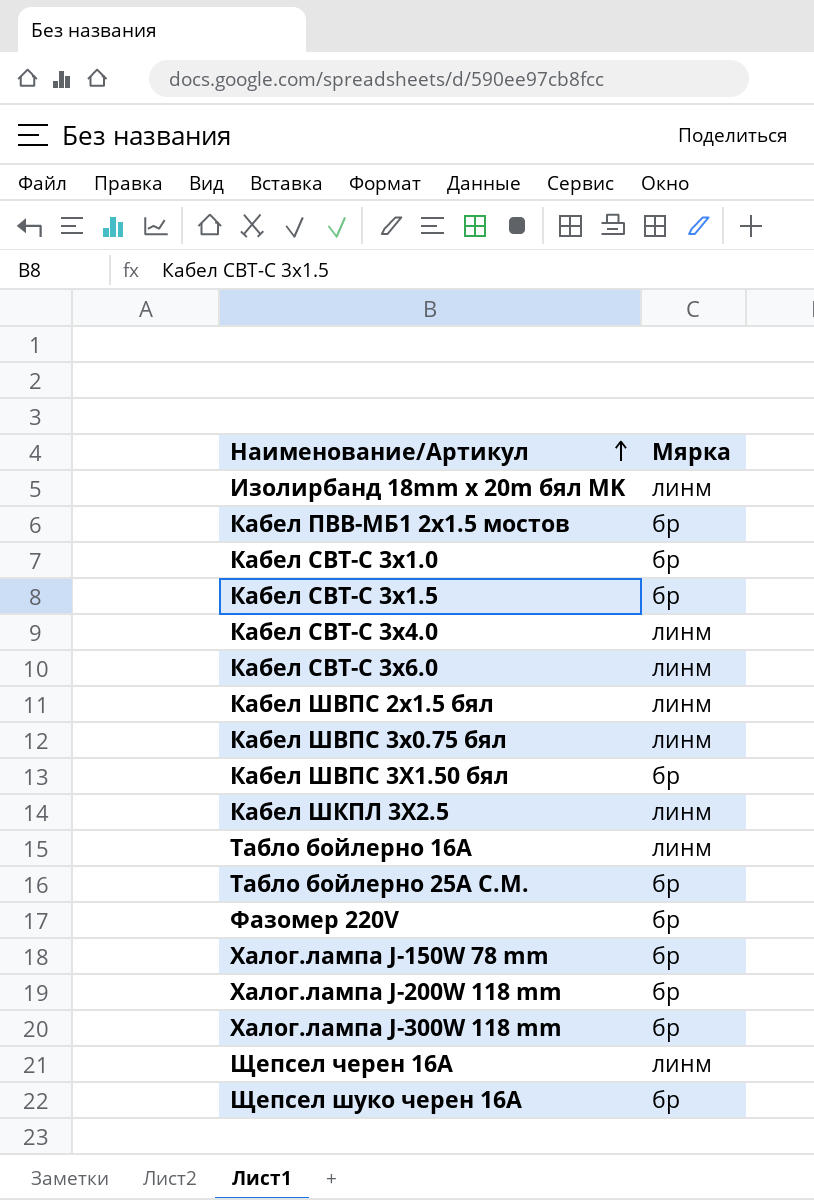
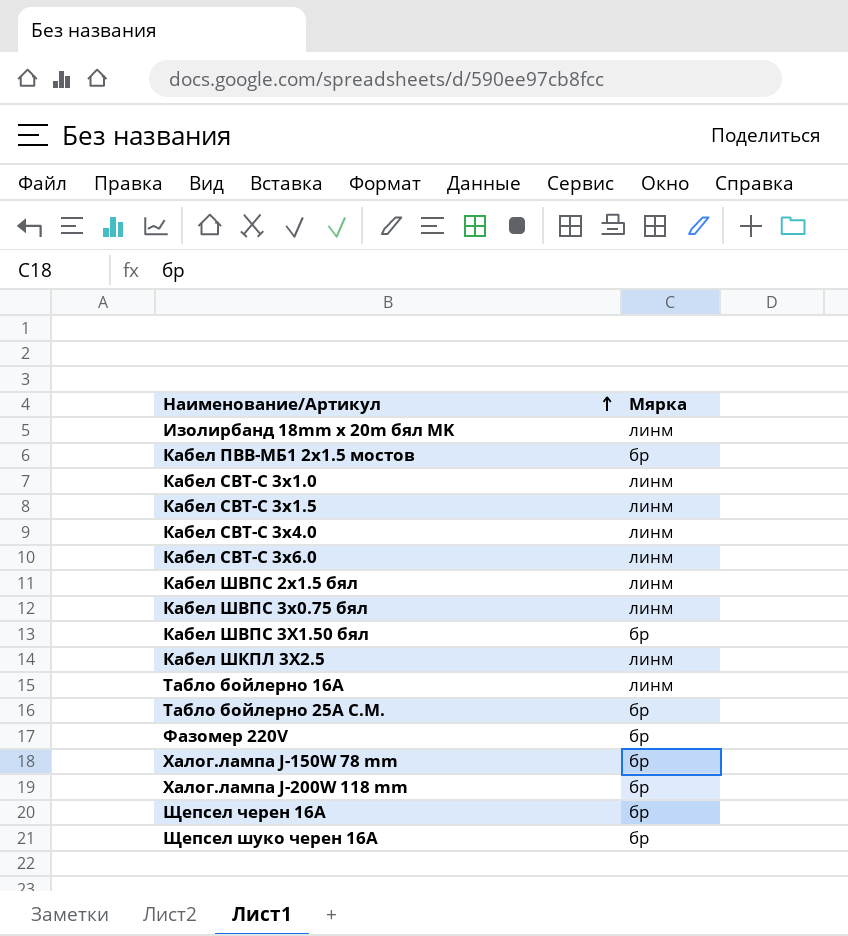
row Халог.лампа J-300W 118 mm: бр -> none
Кабел СВТ-С 3х1.0 | Мярка: бр -> линм
Кабел СВТ-С 3х1.5 | Мярка: бр -> линм
Щепсел черен 16А | Мярка: линм -> бр

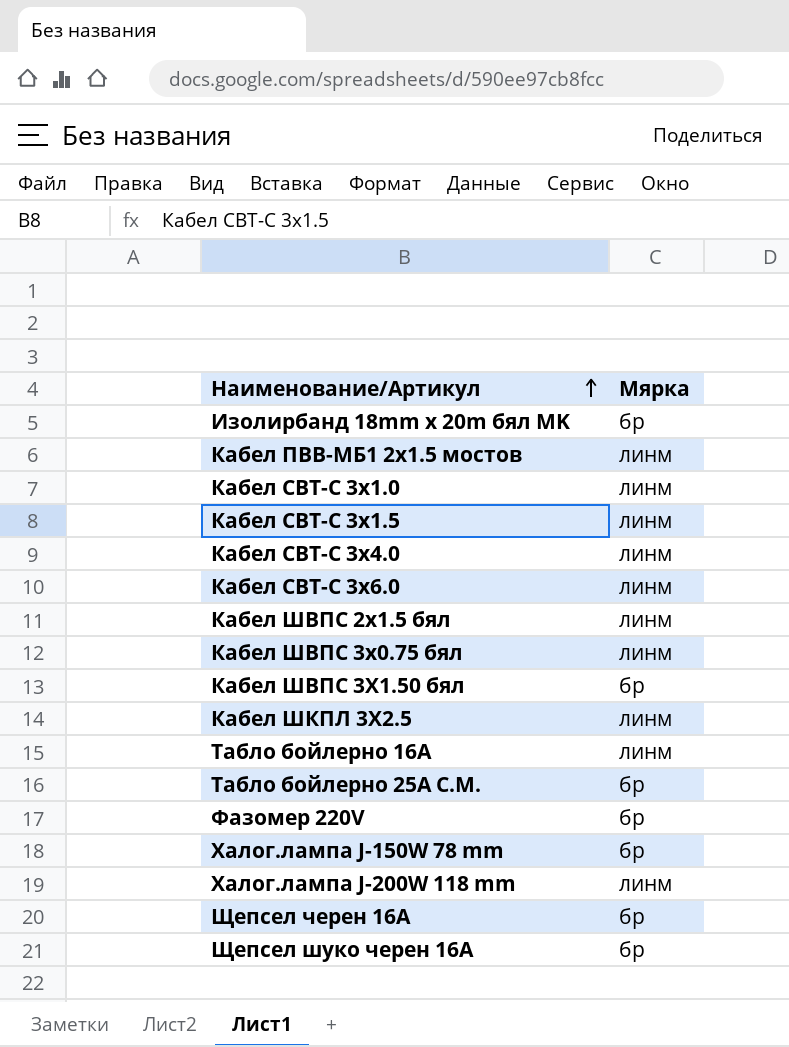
Изолирбанд 18mm х 20m бял MK | Мярка: линм -> бр
Кабел ПВВ-МБ1 2х1.5 мостов | Мярка: бр -> линм
Халог.лампа J-200W 118 mm | Мярка: бр -> линм

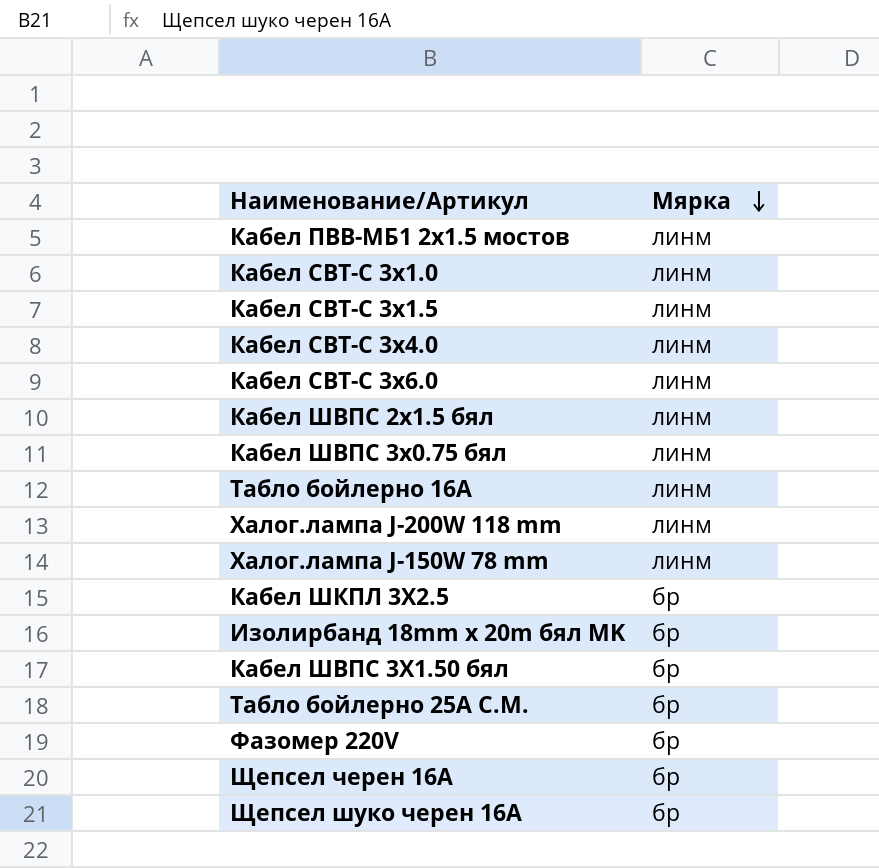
row order: Наименование/Артикул ascending -> Мярка descending
Халог.лампа J-150W 78 mm | Мярка: бр -> линм
Кабел ШКПЛ 3Х2.5 | Мярка: линм -> бр

